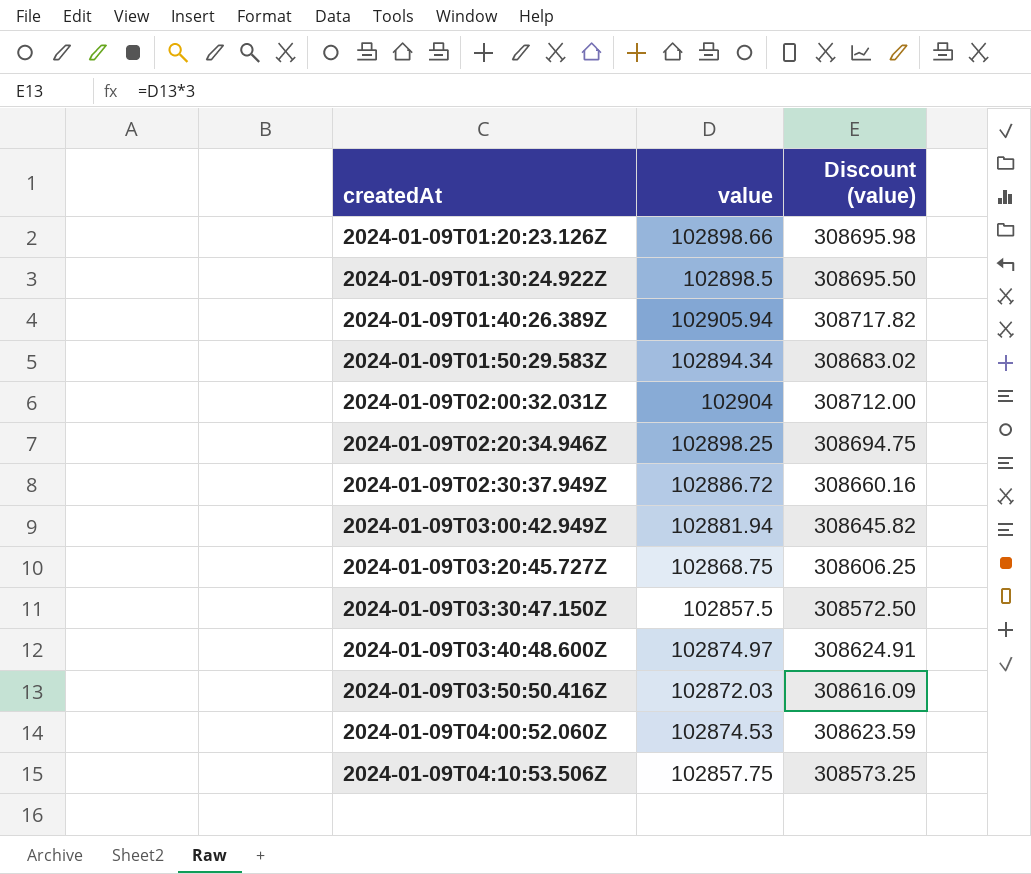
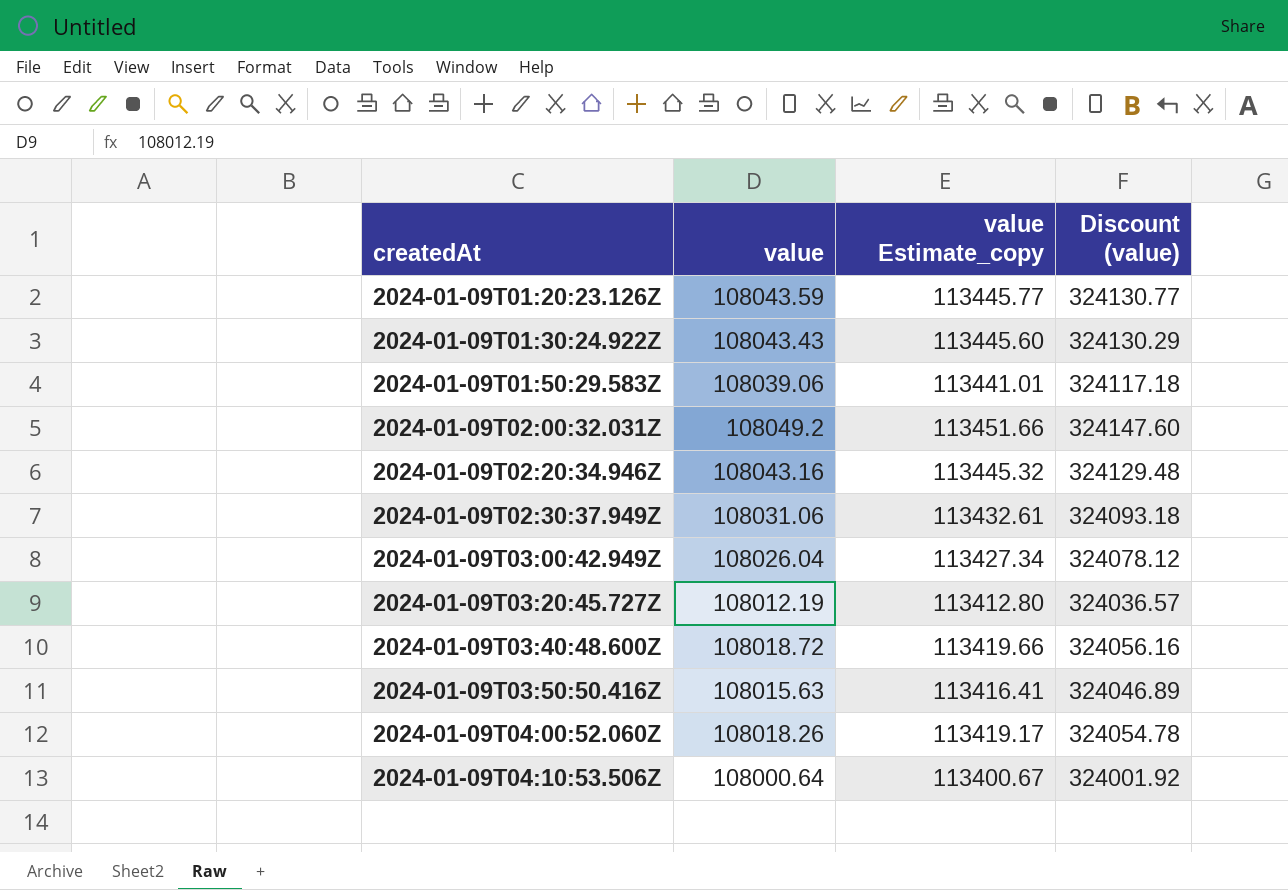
column value Estimate_copy | formula: none -> [value] * 1.05
row 2024-01-09T01:40:26.389Z: 102905.94 | 308717.82 -> none
row 2024-01-09T03:30:47.150Z: 102857.5 | 308572.50 -> none
2024-01-09T01:20:23.126Z | value: 102898.66 -> 108043.59
2024-01-09T01:20:23.126Z | Discount (value): 308695.98 -> 324130.77
2024-01-09T01:30:24.922Z | value: 102898.5 -> 108043.43
2024-01-09T01:30:24.922Z | Discount (value): 308695.50 -> 324130.29
2024-01-09T01:50:29.583Z | value: 102894.34 -> 108039.06
2024-01-09T01:50:29.583Z | Discount (value): 308683.02 -> 324117.18
2024-01-09T02:00:32.031Z | value: 102904 -> 108049.2
2024-01-09T02:00:32.031Z | Discount (value): 308712.00 -> 324147.60
2024-01-09T02:20:34.946Z | value: 102898.25 -> 108043.16
2024-01-09T02:20:34.946Z | Discount (value): 308694.75 -> 324129.48
2024-01-09T02:30:37.949Z | value: 102886.72 -> 108031.06
2024-01-09T02:30:37.949Z | Discount (value): 308660.16 -> 324093.18
2024-01-09T03:00:42.949Z | value: 102881.94 -> 108026.04
2024-01-09T03:00:42.949Z | Discount (value): 308645.82 -> 324078.12
2024-01-09T03:20:45.727Z | value: 102868.75 -> 108012.19
2024-01-09T03:20:45.727Z | Discount (value): 308606.25 -> 324036.57
2024-01-09T03:40:48.600Z | value: 102874.97 -> 108018.72
2024-01-09T03:40:48.600Z | Discount (value): 308624.91 -> 324056.16
2024-01-09T03:50:50.416Z | value: 102872.03 -> 108015.63
2024-01-09T03:50:50.416Z | Discount (value): 308616.09 -> 324046.89
2024-01-09T04:00:52.060Z | value: 102874.53 -> 108018.26
2024-01-09T04:00:52.060Z | Discount (value): 308623.59 -> 324054.78
2024-01-09T04:10:53.506Z | value: 102857.75 -> 108000.64
2024-01-09T04:10:53.506Z | Discount (value): 308573.25 -> 324001.92

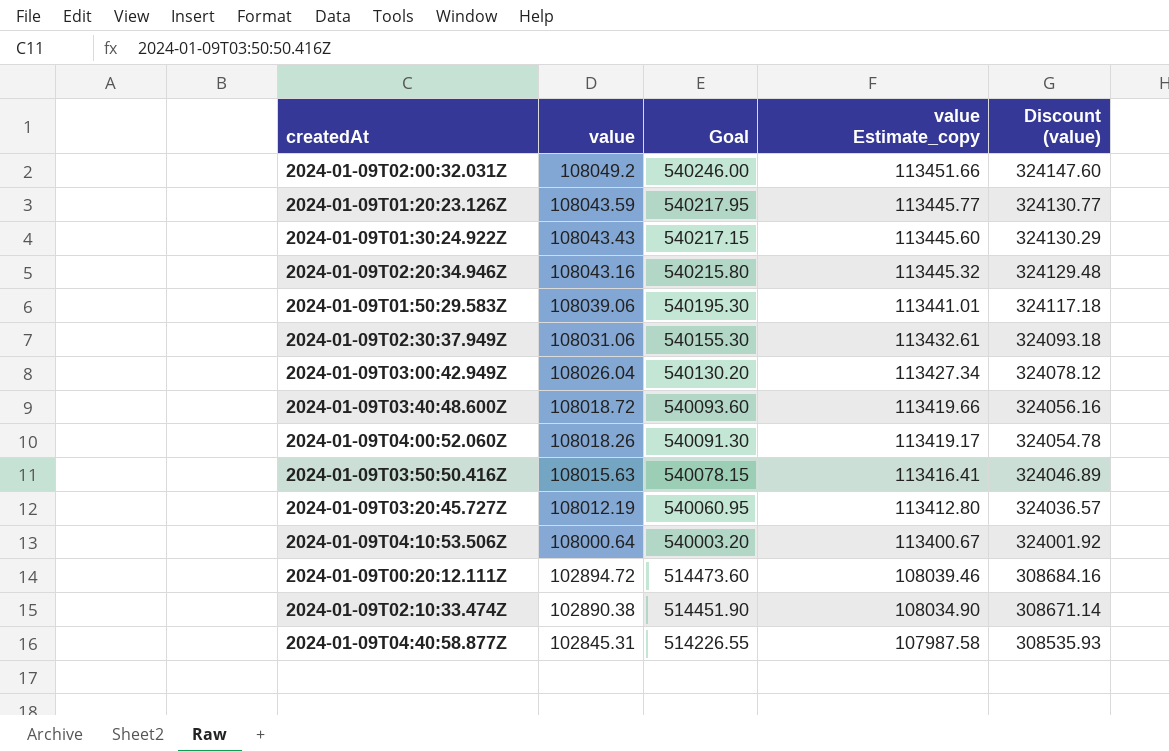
row order: createdAt ascending -> value descending
column Goal | formula: none -> [value] * 5
row 2024-01-09T00:20:12.111Z: none -> 102894.72 | 514473.60 | 108039.46 | 308684.16
row 2024-01-09T02:10:33.474Z: none -> 102890.38 | 514451.90 | 108034.90 | 308671.14
row 2024-01-09T04:40:58.877Z: none -> 102845.31 | 514226.55 | 107987.58 | 308535.93

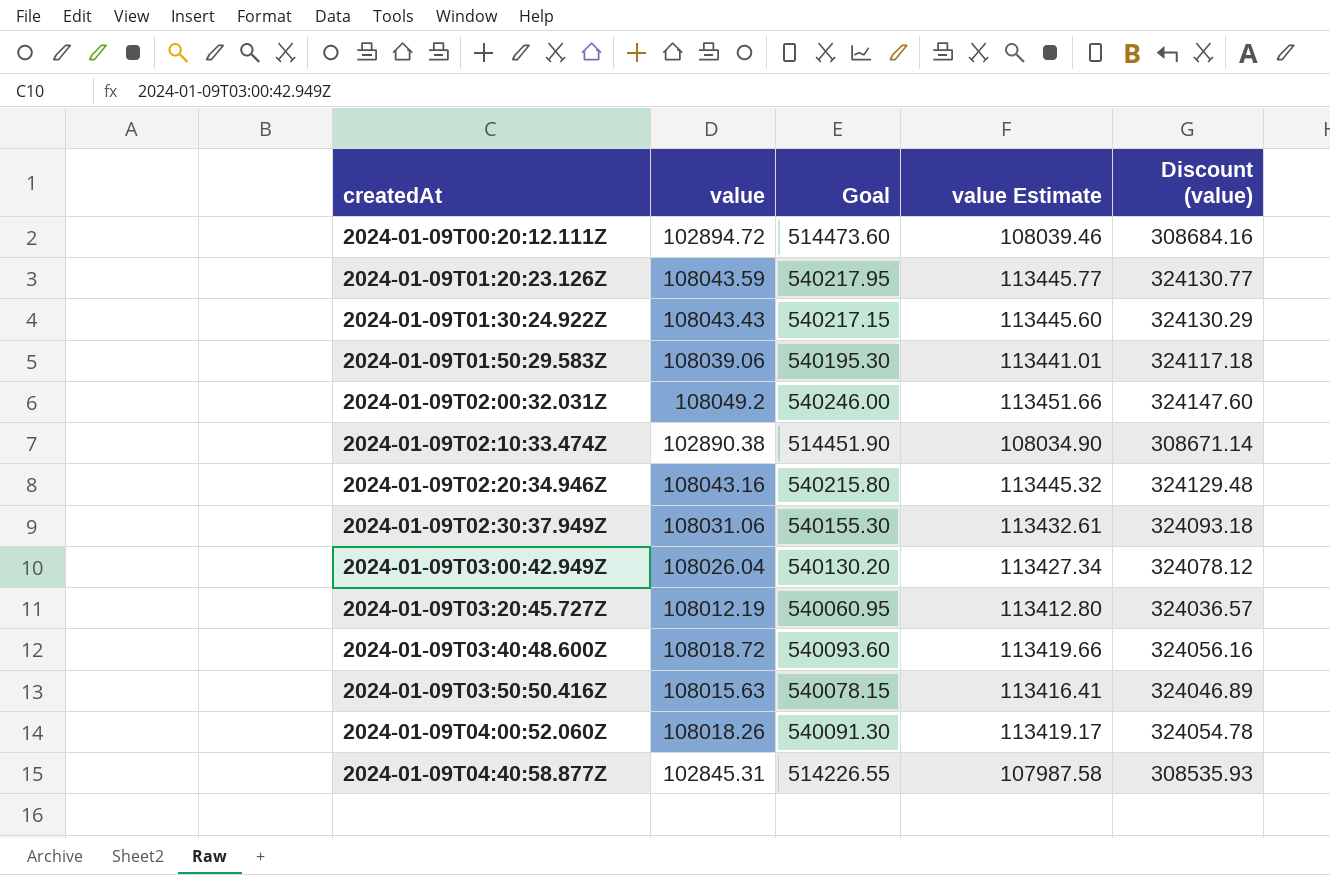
row order: value descending -> createdAt ascending
column name: value Estimate_copy -> value Estimate
row 2024-01-09T04:10:53.506Z: 108000.64 | 540003.20 | 113400.67 | 324001.92 -> none

